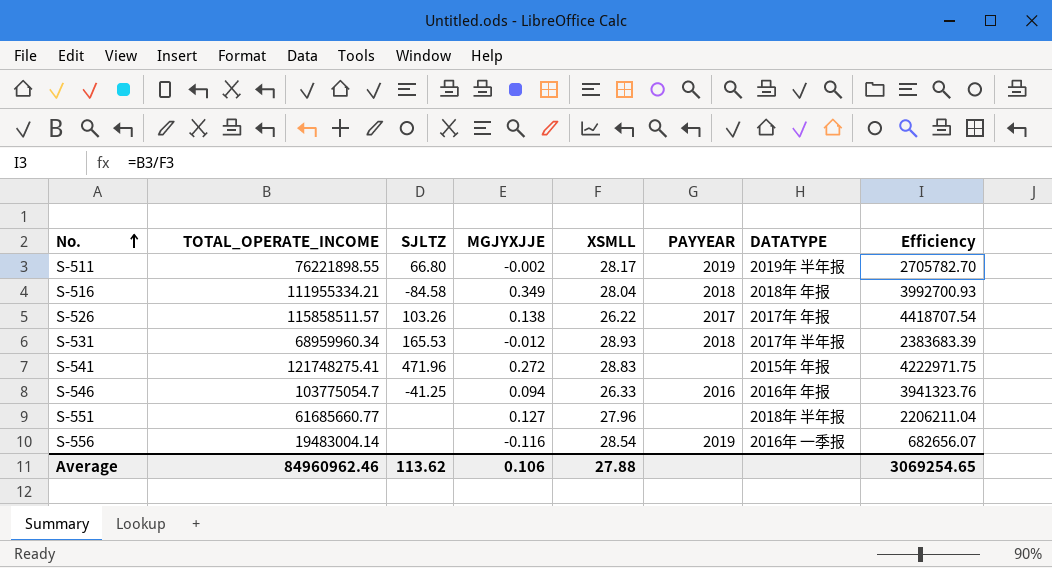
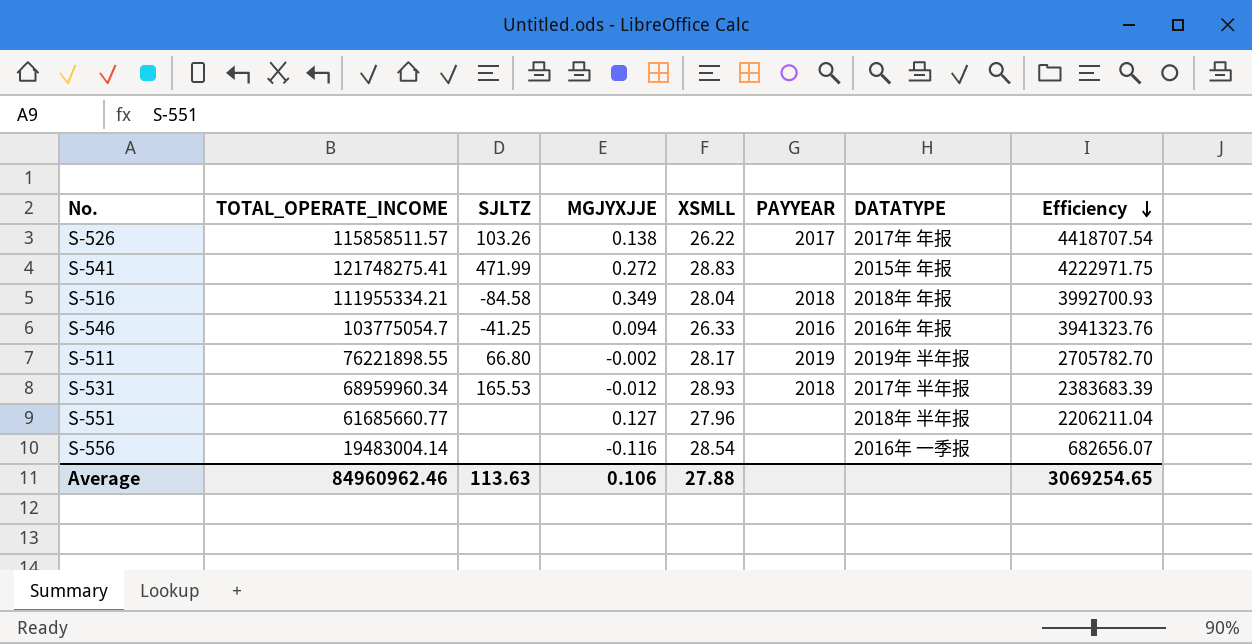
row order: No. ascending -> Efficiency descending
S-541 | SJLTZ: 471.96 -> 471.99
S-556 | PAYYEAR: 2019 -> none
Average | SJLTZ: 113.62 -> 113.63

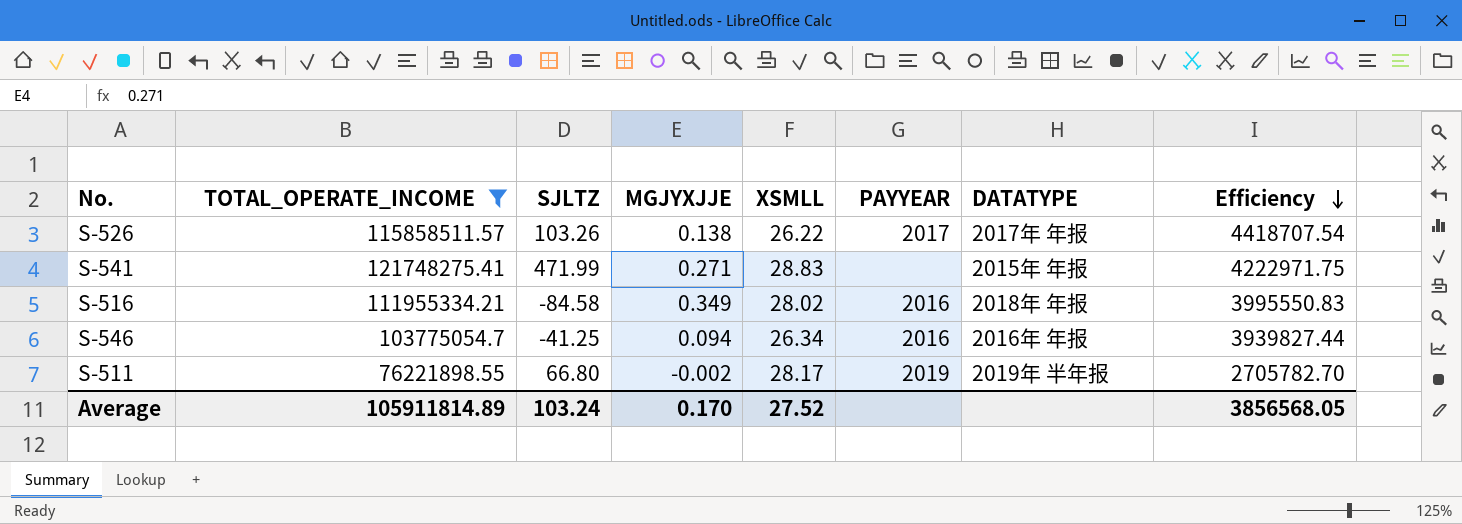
filter: none -> TOTAL_OPERATE_INCOME >= 76221898.55
S-541 | MGJYXJJE: 0.272 -> 0.271
S-516 | XSMLL: 28.04 -> 28.02
S-516 | PAYYEAR: 2018 -> 2016
S-516 | Efficiency: 3992700.93 -> 3995550.83
S-546 | XSMLL: 26.33 -> 26.34
S-546 | Efficiency: 3941323.76 -> 3939827.44
Average | TOTAL_OPERATE_INCOME: 84960962.46 -> 105911814.89
Average | SJLTZ: 113.63 -> 103.24
Average | MGJYXJJE: 0.106 -> 0.170
Average | XSMLL: 27.88 -> 27.52
Average | Efficiency: 3069254.65 -> 3856568.05

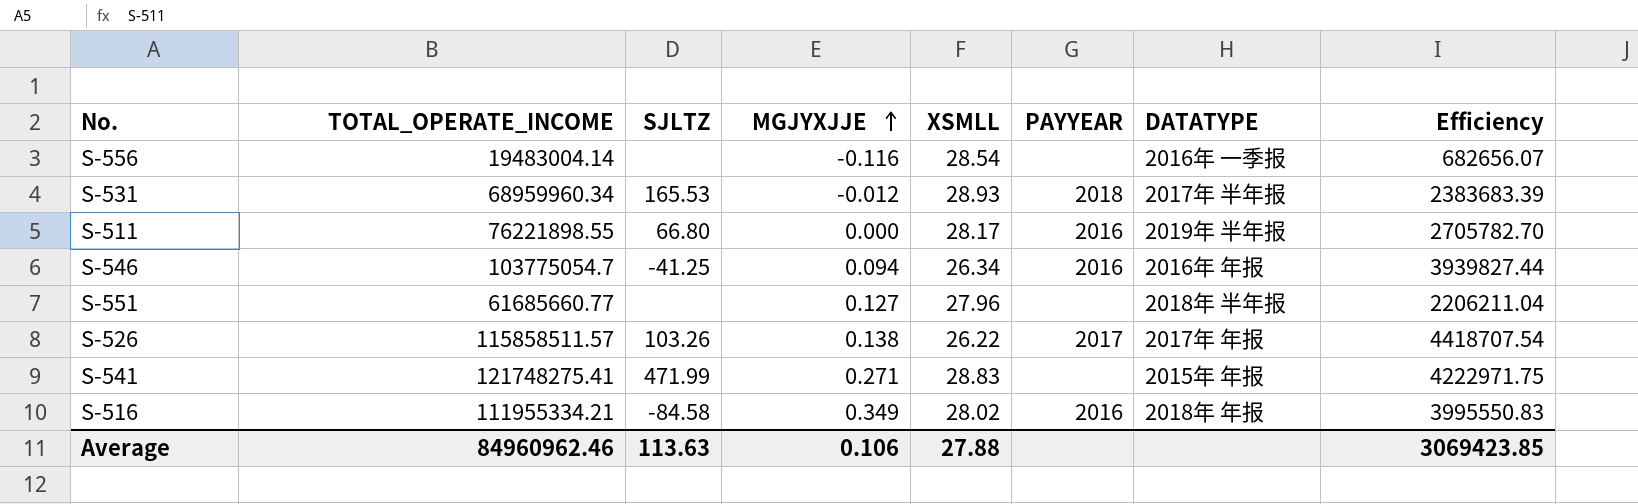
filter: TOTAL_OPERATE_INCOME >= 76221898.55 -> none
row order: Efficiency descending -> MGJYXJJE ascending
S-511 | MGJYXJJE: -0.002 -> 0.000
S-511 | PAYYEAR: 2019 -> 2016
Average | TOTAL_OPERATE_INCOME: 105911814.89 -> 84960962.46
Average | SJLTZ: 103.24 -> 113.63
Average | MGJYXJJE: 0.170 -> 0.106
Average | XSMLL: 27.52 -> 27.88
Average | Efficiency: 3856568.05 -> 3069423.85

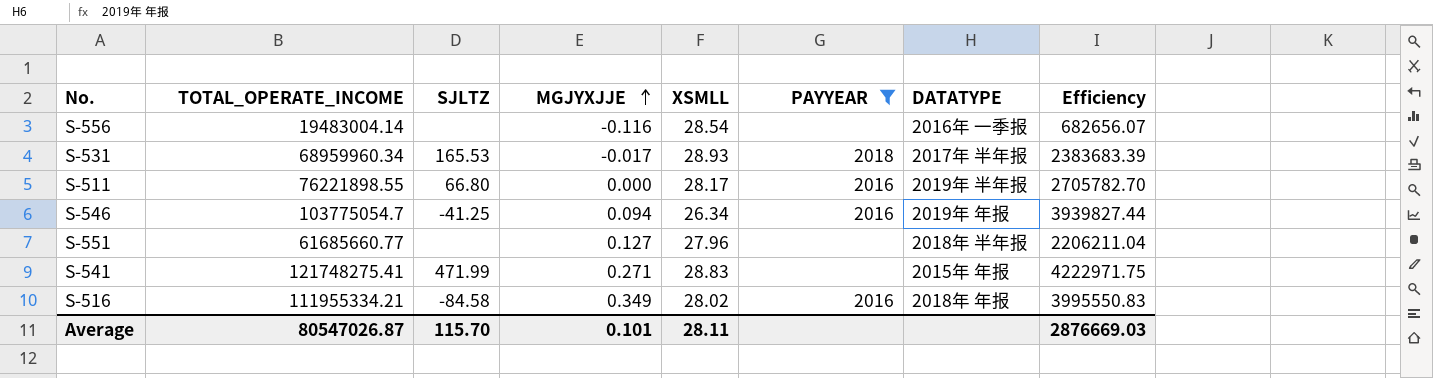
filter: none -> PAYYEAR != 2017
S-531 | MGJYXJJE: -0.012 -> -0.017
S-546 | DATATYPE: 2016年 年报 -> 2019年 年报
Average | TOTAL_OPERATE_INCOME: 84960962.46 -> 80547026.87
Average | SJLTZ: 113.63 -> 115.70
Average | MGJYXJJE: 0.106 -> 0.101
Average | XSMLL: 27.88 -> 28.11
Average | Efficiency: 3069423.85 -> 2876669.03

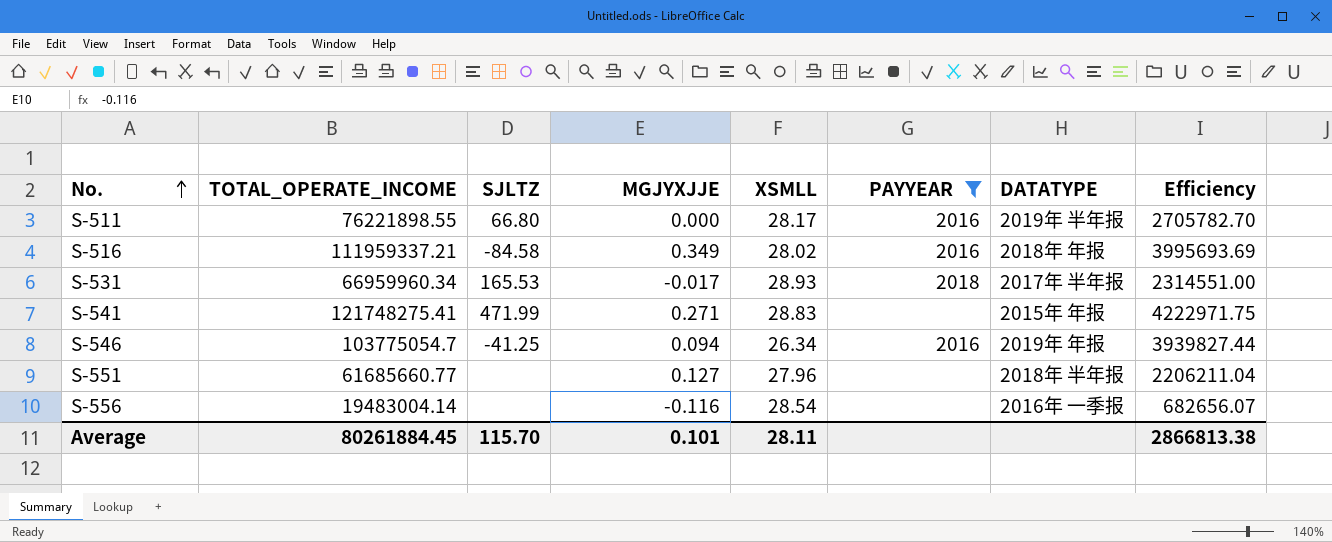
row order: MGJYXJJE ascending -> No. ascending
S-516 | TOTAL_OPERATE_INCOME: 111955334.21 -> 111959337.21
S-516 | Efficiency: 3995550.83 -> 3995693.69
S-531 | TOTAL_OPERATE_INCOME: 68959960.34 -> 66959960.34
S-531 | Efficiency: 2383683.39 -> 2314551.00
Average | TOTAL_OPERATE_INCOME: 80547026.87 -> 80261884.45
Average | Efficiency: 2876669.03 -> 2866813.38

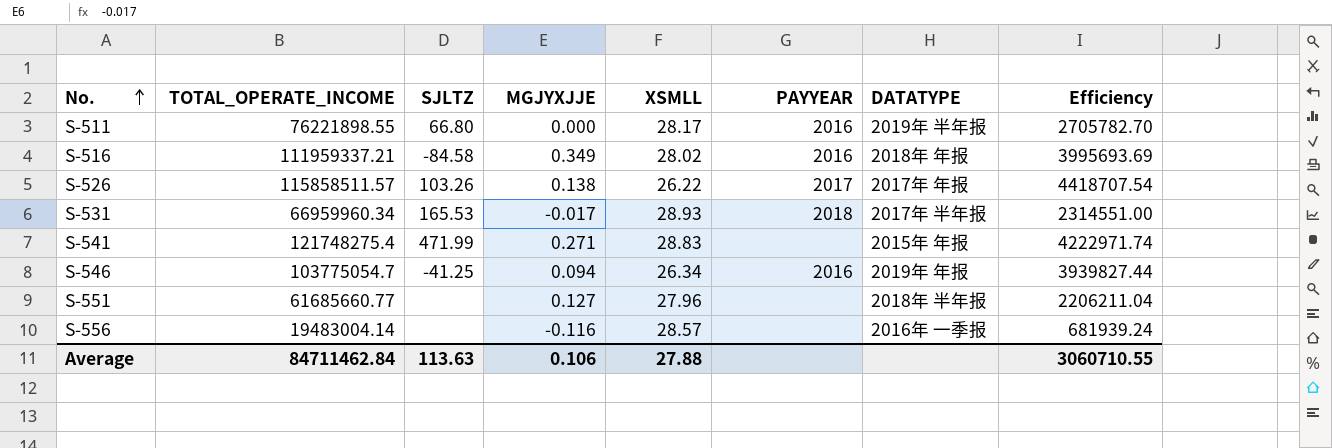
filter: PAYYEAR != 2017 -> none
S-541 | TOTAL_OPERATE_INCOME: 121748275.41 -> 121748275.4
S-541 | Efficiency: 4222971.75 -> 4222971.74
S-556 | XSMLL: 28.54 -> 28.57
S-556 | Efficiency: 682656.07 -> 681939.24
Average | TOTAL_OPERATE_INCOME: 80261884.45 -> 84711462.84
Average | SJLTZ: 115.70 -> 113.63
Average | MGJYXJJE: 0.101 -> 0.106
Average | XSMLL: 28.11 -> 27.88
Average | Efficiency: 2866813.38 -> 3060710.55

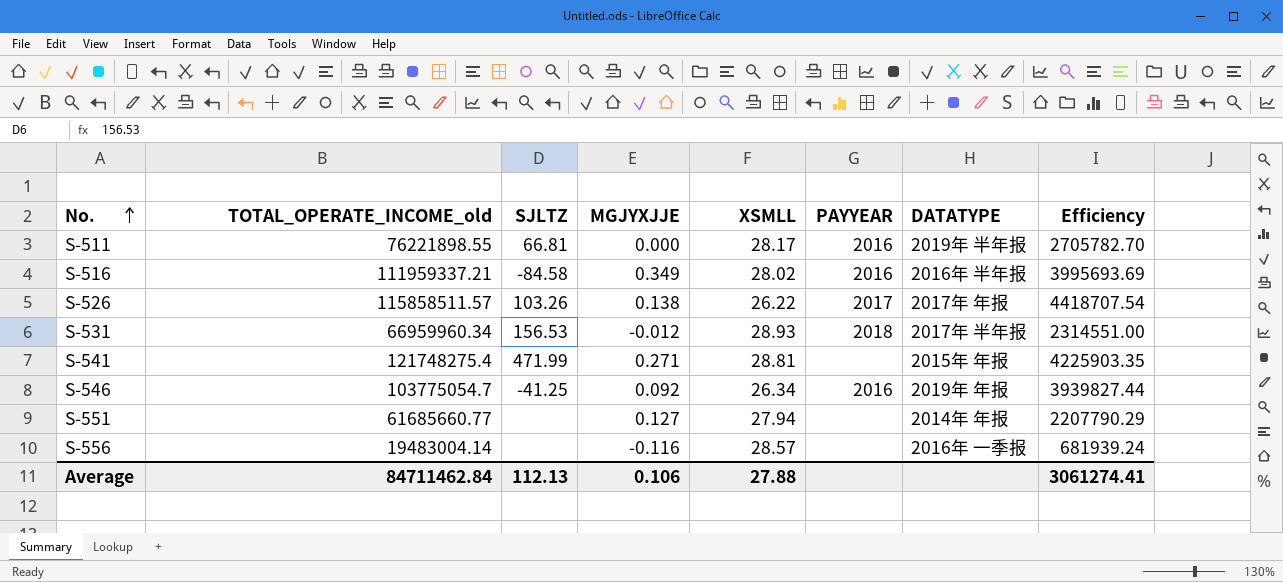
column name: TOTAL_OPERATE_INCOME -> TOTAL_OPERATE_INCOME_old
S-511 | SJLTZ: 66.80 -> 66.81
S-516 | DATATYPE: 2018年 年报 -> 2016年 半年报
S-531 | SJLTZ: 165.53 -> 156.53
S-531 | MGJYXJJE: -0.017 -> -0.012
S-541 | XSMLL: 28.83 -> 28.81
S-541 | Efficiency: 4222971.74 -> 4225903.35
S-546 | MGJYXJJE: 0.094 -> 0.092
S-551 | XSMLL: 27.96 -> 27.94
S-551 | DATATYPE: 2018年 半年报 -> 2014年 年报
S-551 | Efficiency: 2206211.04 -> 2207790.29
Average | SJLTZ: 113.63 -> 112.13
Average | Efficiency: 3060710.55 -> 3061274.41

